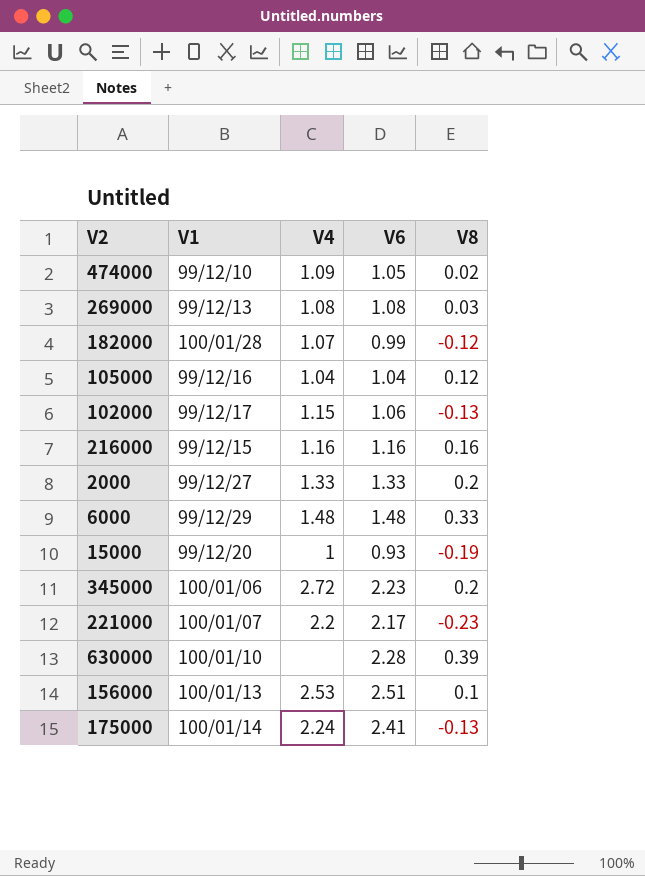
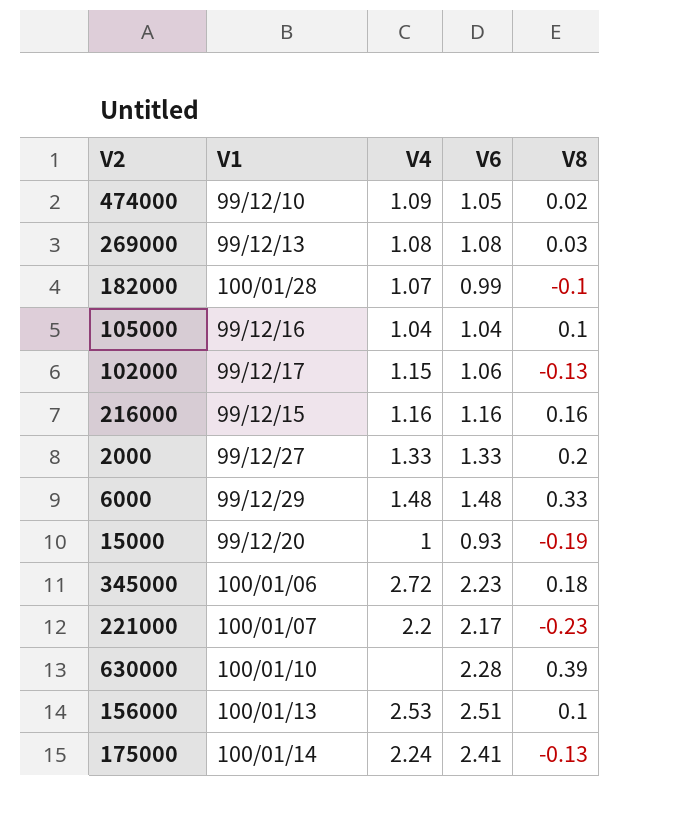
182000 | V8: -0.12 -> -0.1
105000 | V8: 0.12 -> 0.1
345000 | V8: 0.2 -> 0.18

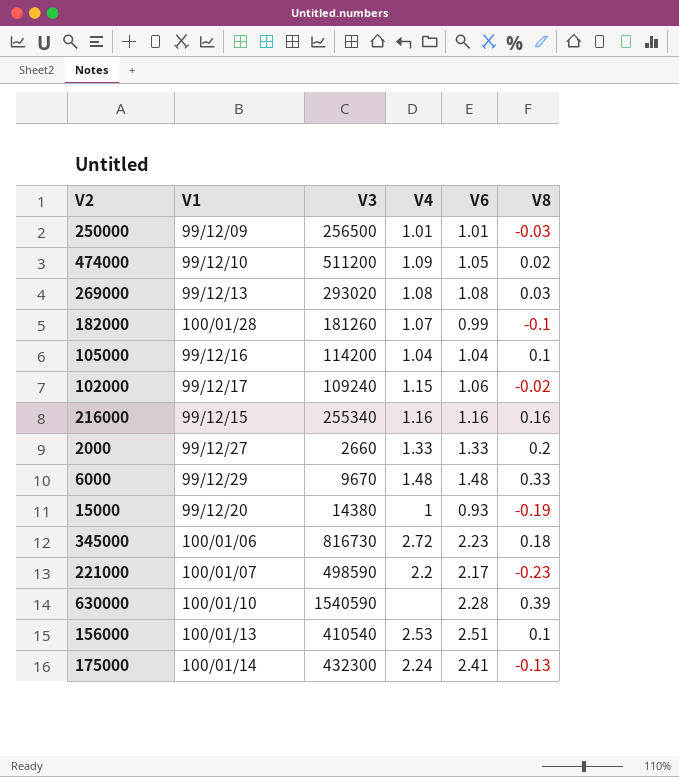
column V3 | position: none -> 3
row 250000: none -> 99/12/09 | 256500 | 1.01 | 1.01 | -0.03
102000 | V8: -0.13 -> -0.02

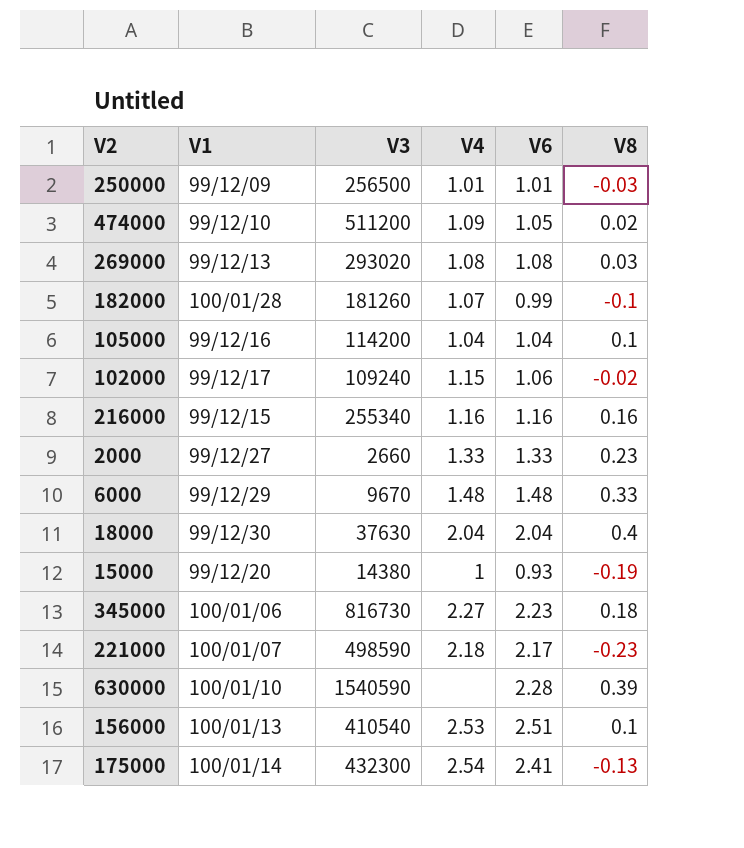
2000 | V8: 0.2 -> 0.23
row 18000: none -> 99/12/30 | 37630 | 2.04 | 2.04 | 0.4
345000 | V4: 2.72 -> 2.27
221000 | V4: 2.2 -> 2.18
175000 | V4: 2.24 -> 2.54

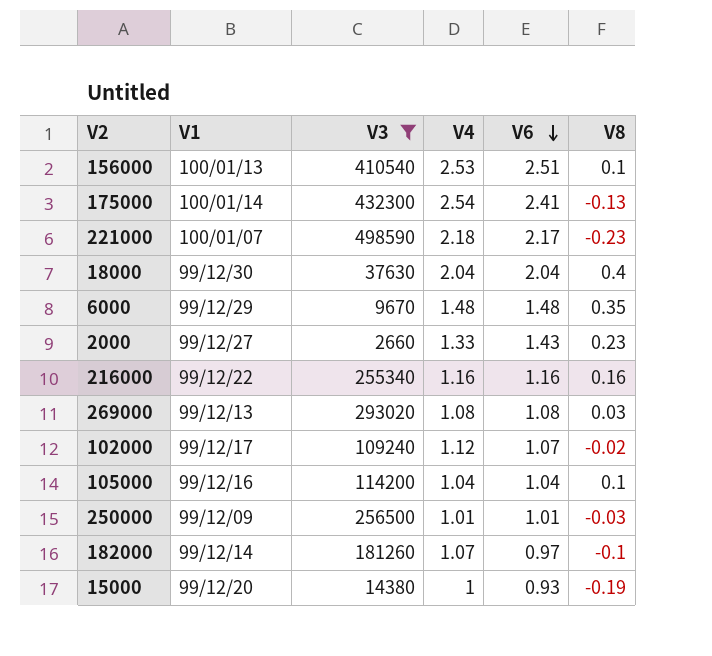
filter: none -> V3 <= 498590
row order: none -> V6 descending
6000 | V8: 0.33 -> 0.35
2000 | V6: 1.33 -> 1.43
216000 | V1: 99/12/15 -> 99/12/22
102000 | V4: 1.15 -> 1.12
102000 | V6: 1.06 -> 1.07
182000 | V1: 100/01/28 -> 99/12/14
182000 | V6: 0.99 -> 0.97

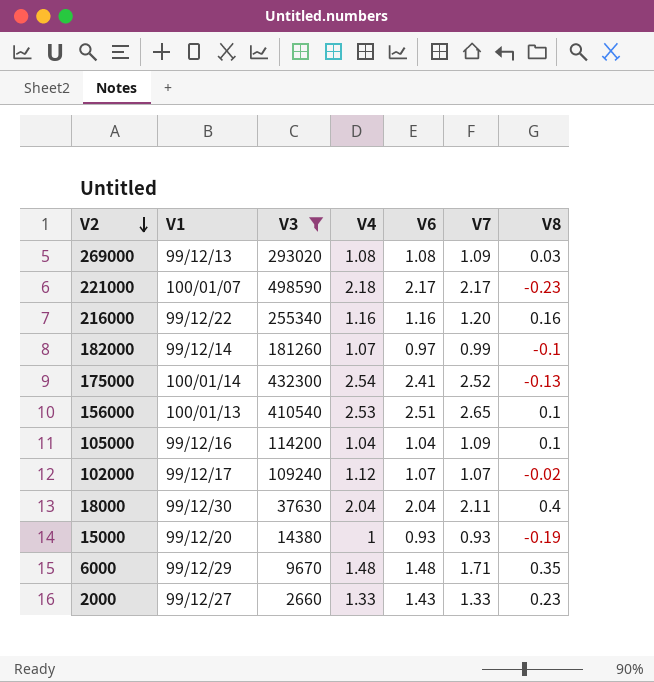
row order: V6 descending -> V2 descending
column V7 | position: none -> 6
row 250000: 99/12/09 | 256500 | 1.01 | 1.01 | -0.03 -> none

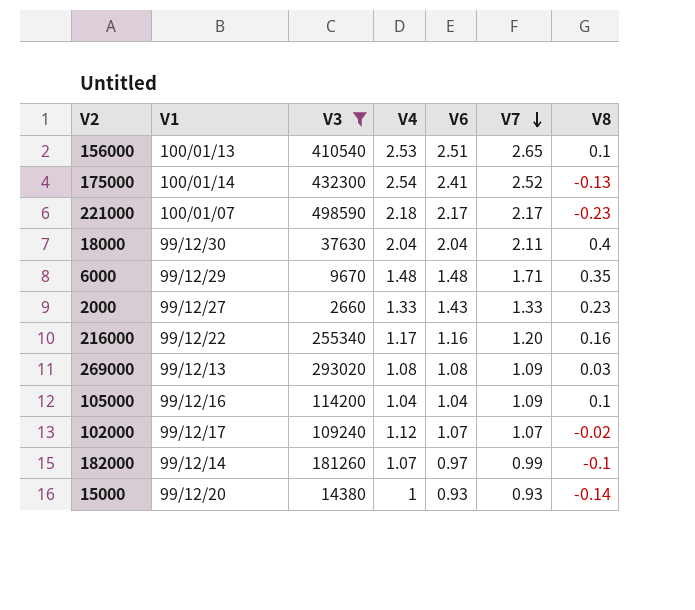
row order: V2 descending -> V7 descending
216000 | V4: 1.16 -> 1.17
15000 | V8: -0.19 -> -0.14

